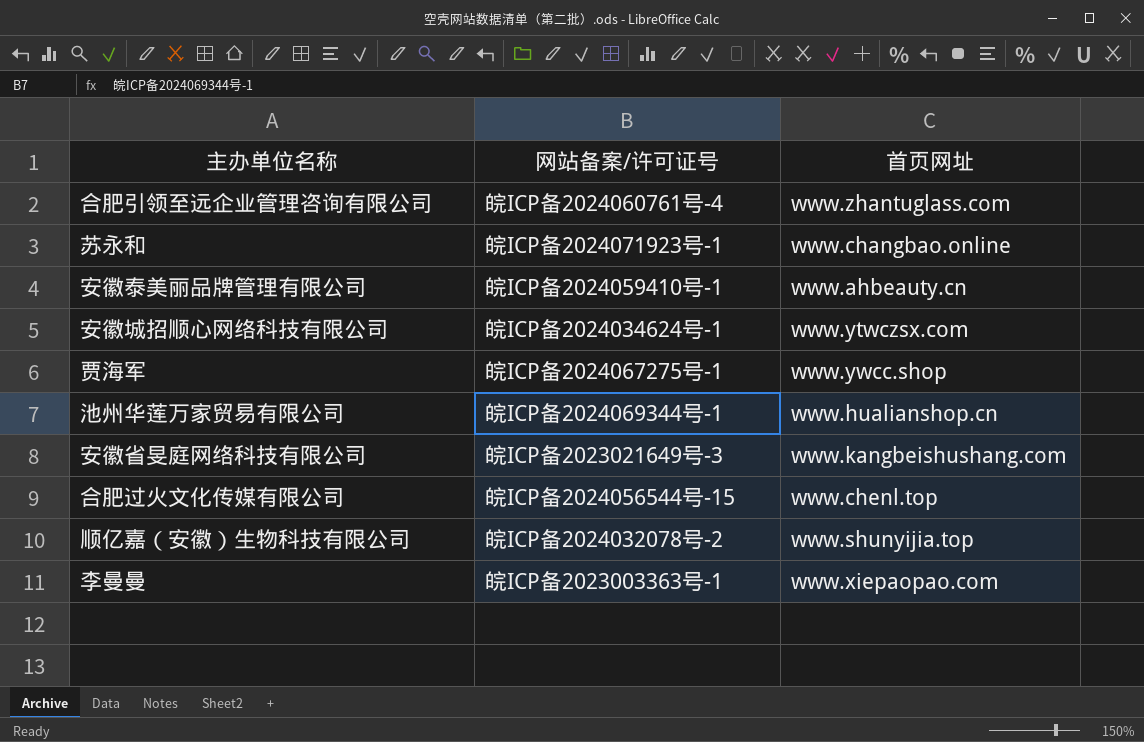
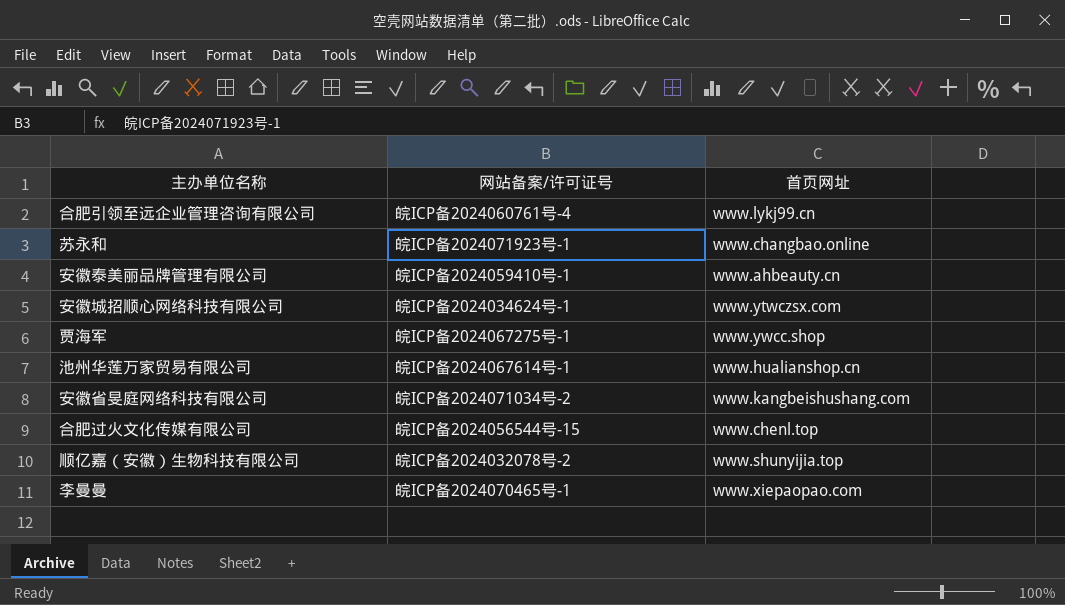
合肥引领至远企业管理咨询有限公司 | 首页网址: www.zhantuglass.com -> www.lykj99.cn
池州华莲万家贸易有限公司 | 网站备案/许可证号: 皖ICP备2024069344号-1 -> 皖ICP备2024067614号-1
安徽省旻庭网络科技有限公司 | 网站备案/许可证号: 皖ICP备2023021649号-3 -> 皖ICP备2024071034号-2
李曼曼 | 网站备案/许可证号: 皖ICP备2023003363号-1 -> 皖ICP备2024070465号-1

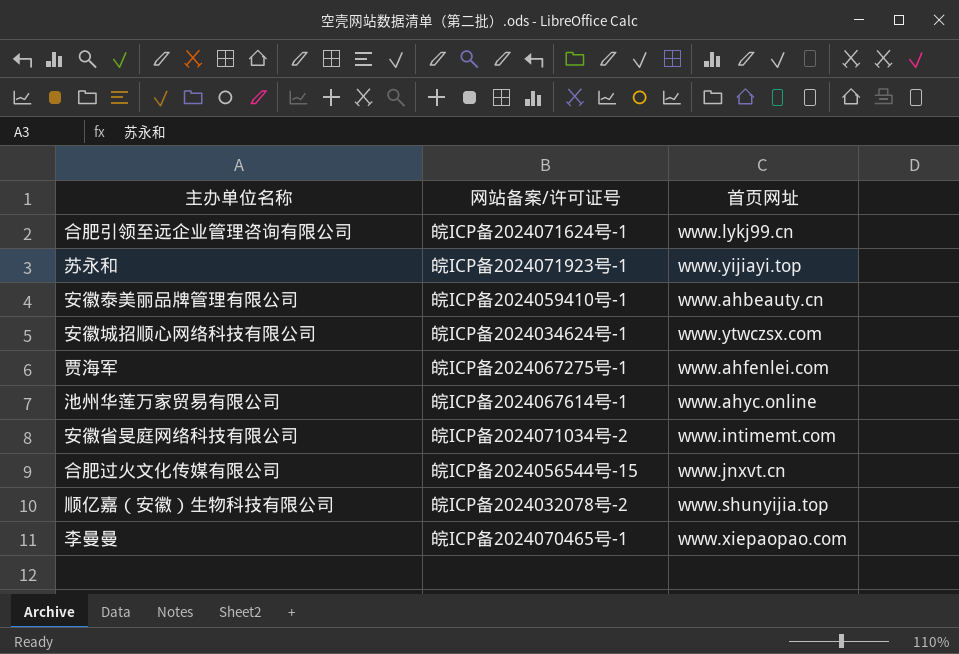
合肥引领至远企业管理咨询有限公司 | 网站备案/许可证号: 皖ICP备2024060761号-4 -> 皖ICP备2024071624号-1
苏永和 | 首页网址: www.changbao.online -> www.yijiayi.top
贾海军 | 首页网址: www.ywcc.shop -> www.ahfenlei.com
池州华莲万家贸易有限公司 | 首页网址: www.hualianshop.cn -> www.ahyc.online
安徽省旻庭网络科技有限公司 | 首页网址: www.kangbeishushang.com -> www.intimemt.com
合肥过火文化传媒有限公司 | 首页网址: www.chenl.top -> www.jnxvt.cn

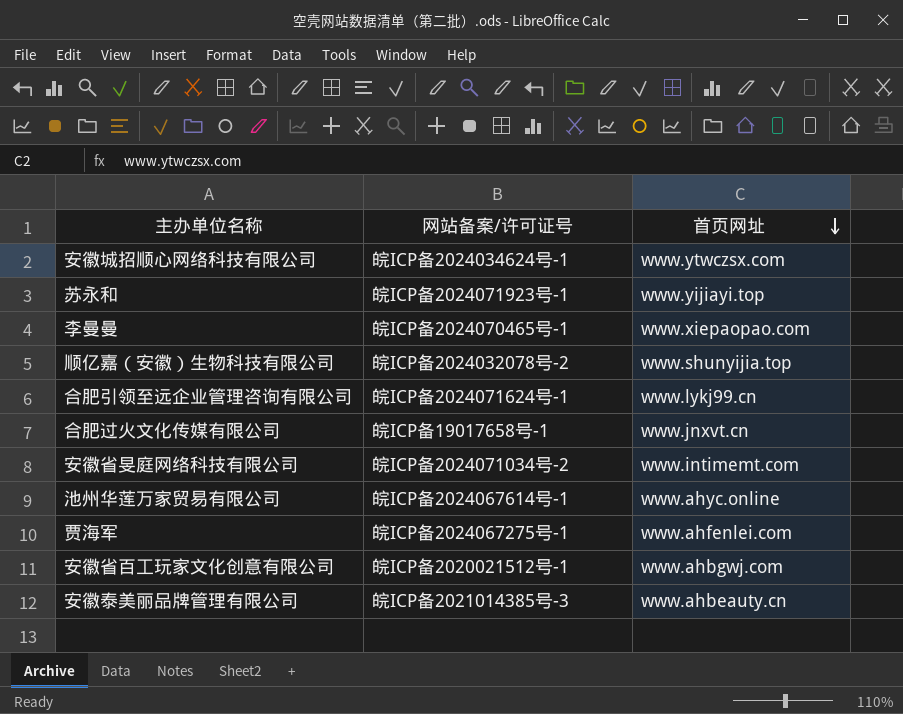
row order: none -> 首页网址 descending
合肥过火文化传媒有限公司 | 网站备案/许可证号: 皖ICP备2024056544号-15 -> 皖ICP备19017658号-1
row 安徽省百工玩家文化创意有限公司: none -> 皖ICP备2020021512号-1 | www.ahbgwj.com
安徽泰美丽品牌管理有限公司 | 网站备案/许可证号: 皖ICP备2024059410号-1 -> 皖ICP备2021014385号-3

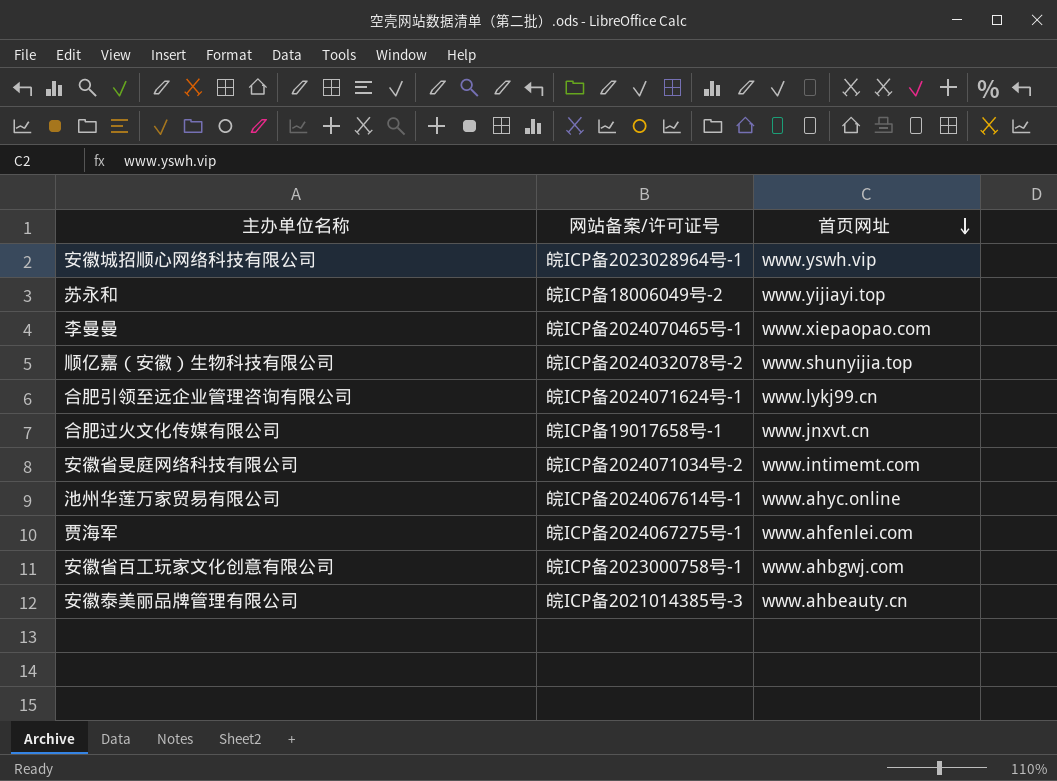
安徽城招顺心网络科技有限公司 | 网站备案/许可证号: 皖ICP备2024034624号-1 -> 皖ICP备2023028964号-1
安徽城招顺心网络科技有限公司 | 首页网址: www.ytwczsx.com -> www.yswh.vip
苏永和 | 网站备案/许可证号: 皖ICP备2024071923号-1 -> 皖ICP备18006049号-2
安徽省百工玩家文化创意有限公司 | 网站备案/许可证号: 皖ICP备2020021512号-1 -> 皖ICP备2023000758号-1

